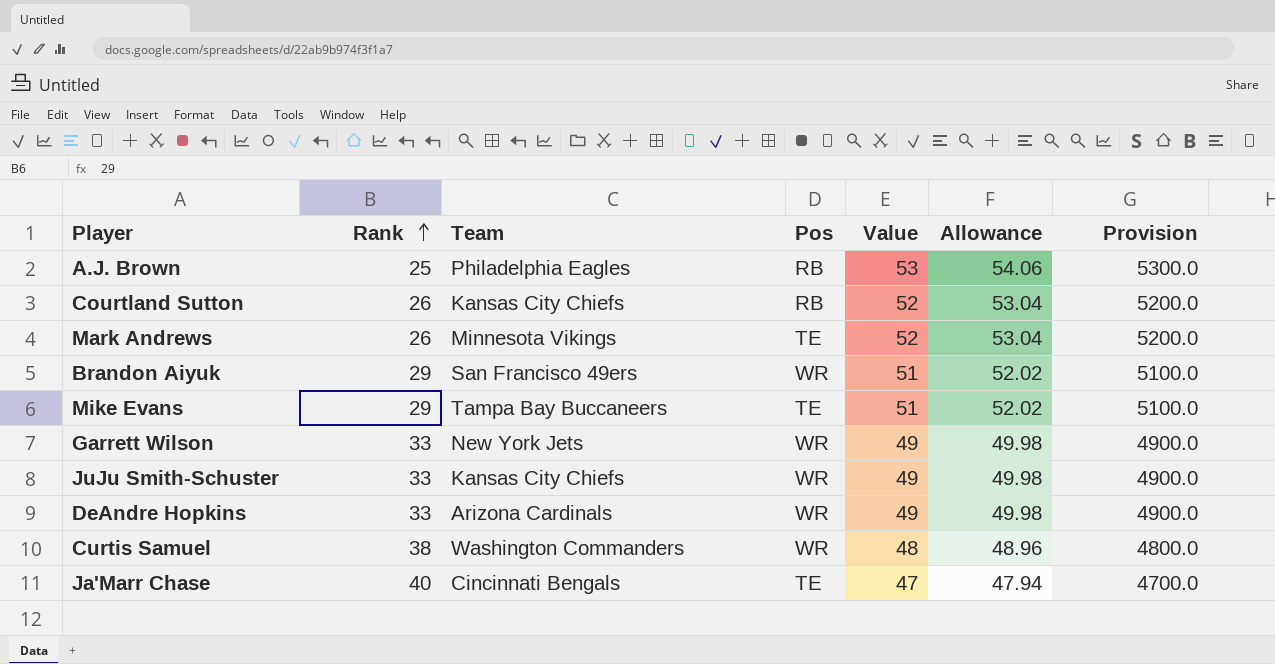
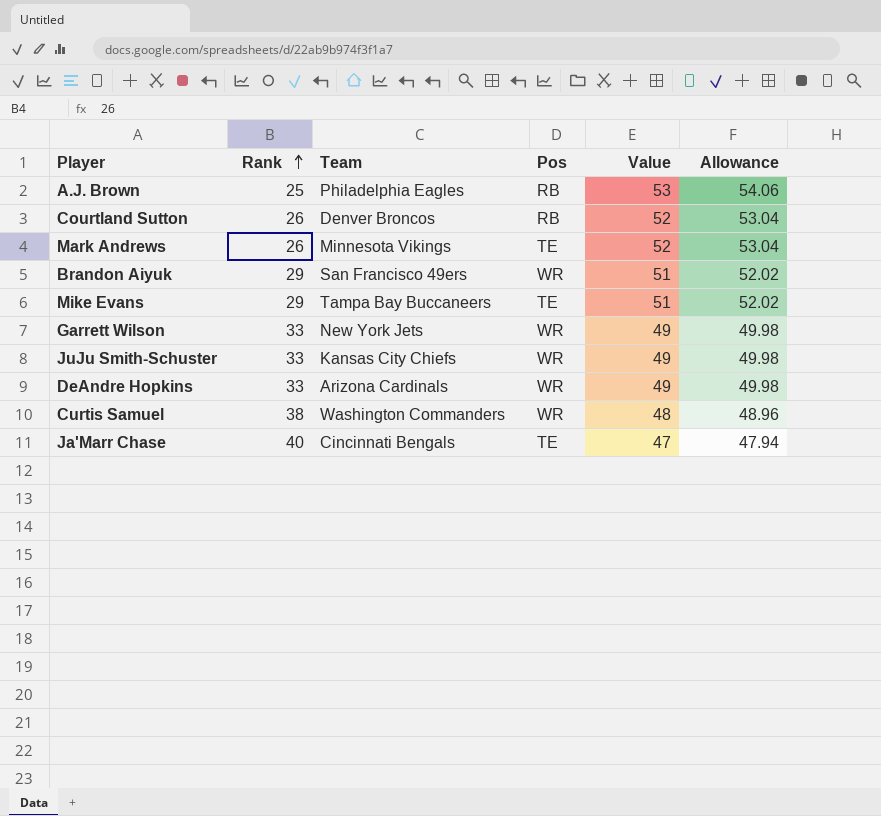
column Provision | formula: [Value] * 100 -> none
Courtland Sutton | Team: Kansas City Chiefs -> Denver Broncos

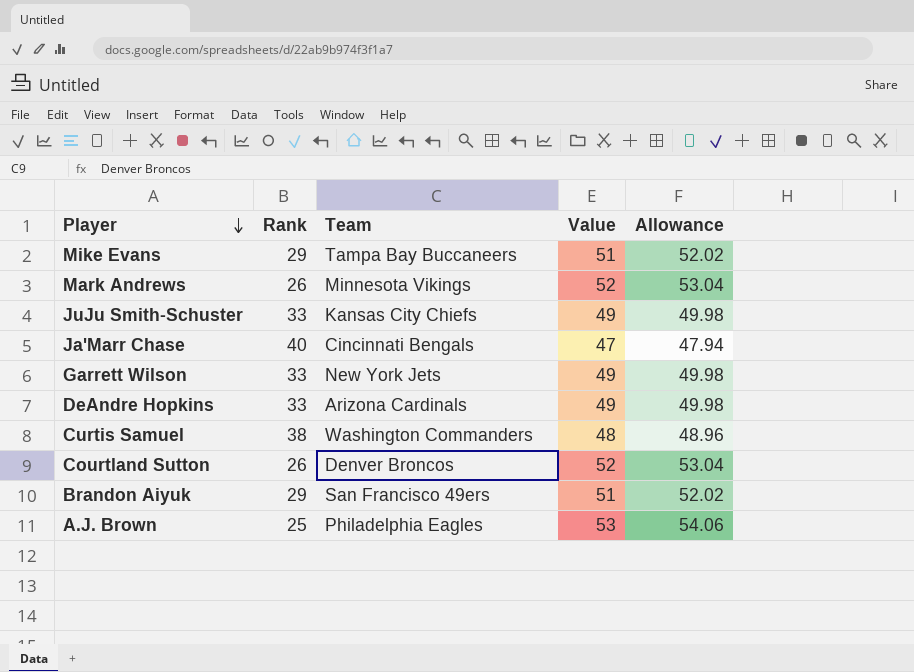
row order: Rank ascending -> Player descending
column Pos | position: 4 -> none

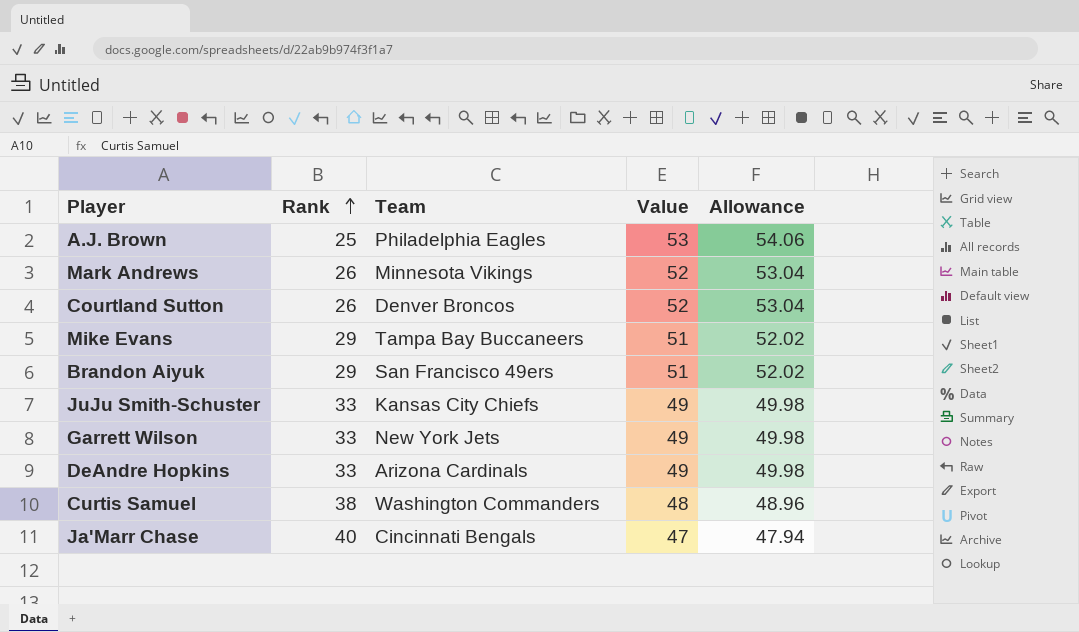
row order: Player descending -> Rank ascending

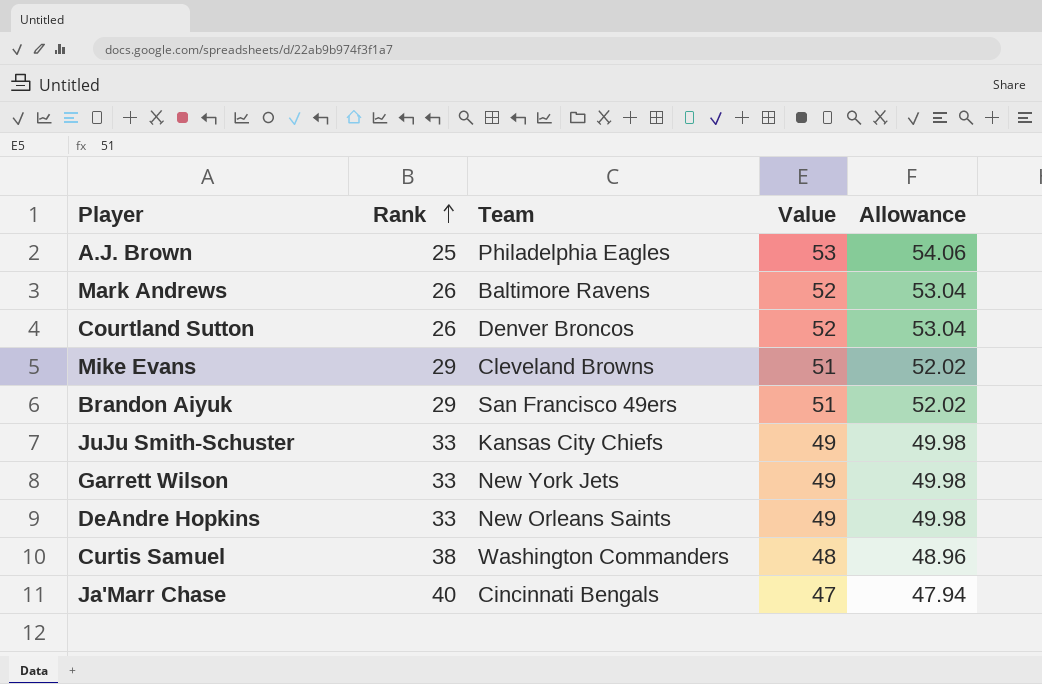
Mark Andrews | Team: Minnesota Vikings -> Baltimore Ravens
Mike Evans | Team: Tampa Bay Buccaneers -> Cleveland Browns
DeAndre Hopkins | Team: Arizona Cardinals -> New Orleans Saints

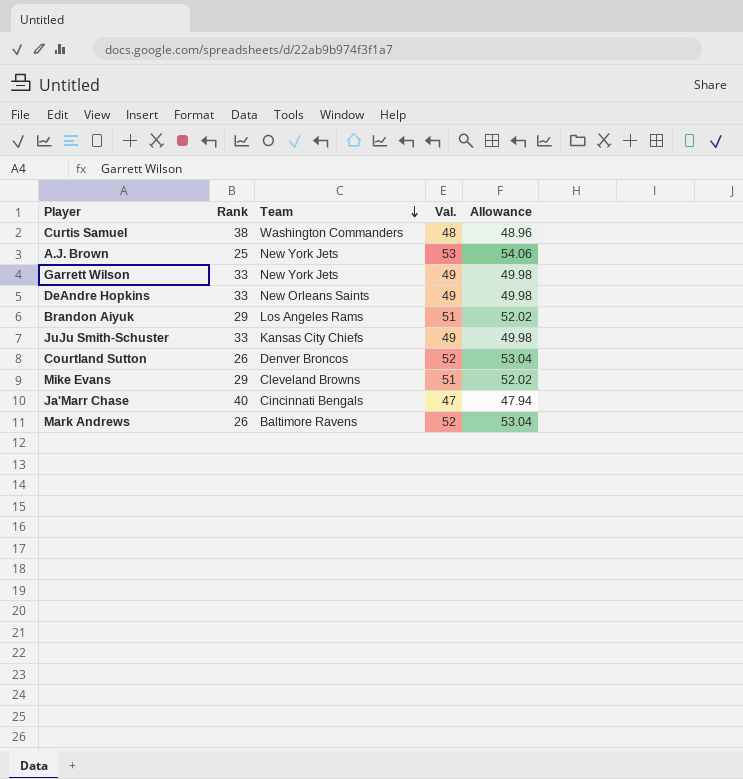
row order: Rank ascending -> Team descending
column name: Value -> Val.
A.J. Brown | Team: Philadelphia Eagles -> New York Jets
Brandon Aiyuk | Team: San Francisco 49ers -> Los Angeles Rams

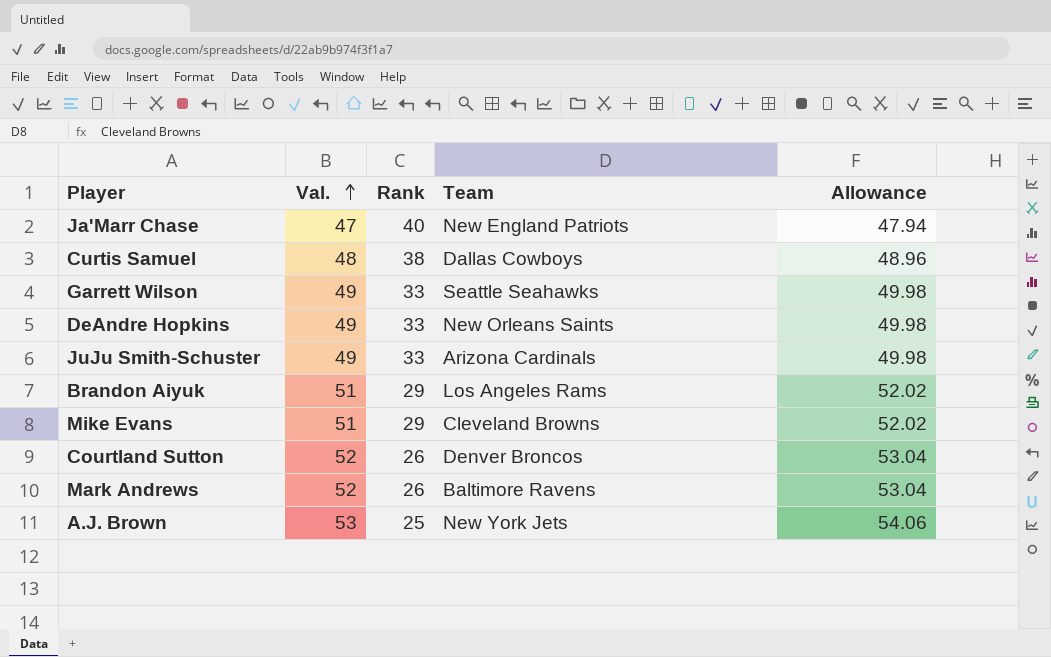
row order: Team descending -> Val. ascending
column Val. | position: 4 -> 2
Ja'Marr Chase | Team: Cincinnati Bengals -> New England Patriots
Curtis Samuel | Team: Washington Commanders -> Dallas Cowboys
Garrett Wilson | Team: New York Jets -> Seattle Seahawks
JuJu Smith-Schuster | Team: Kansas City Chiefs -> Arizona Cardinals

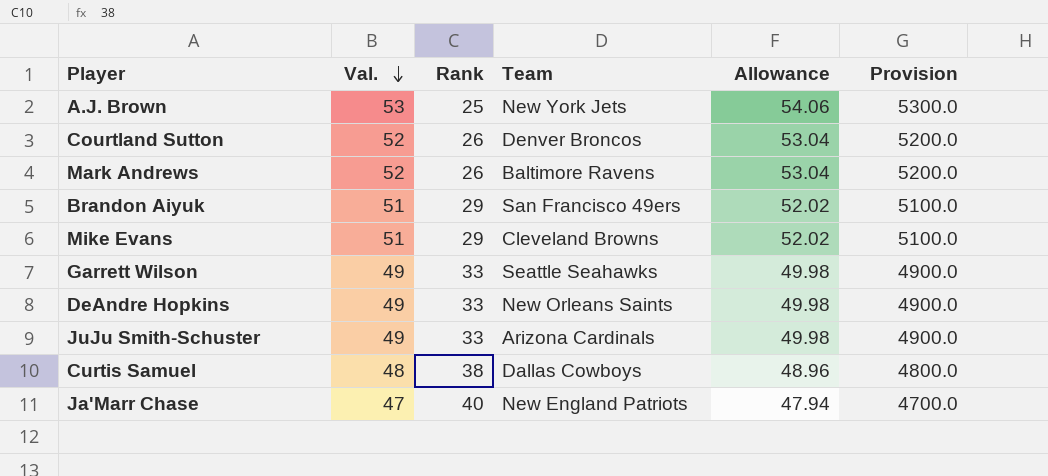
row order: Val. ascending -> Val. descending
column Provision | formula: none -> [Val.] * 100
Brandon Aiyuk | Team: Los Angeles Rams -> San Francisco 49ers

